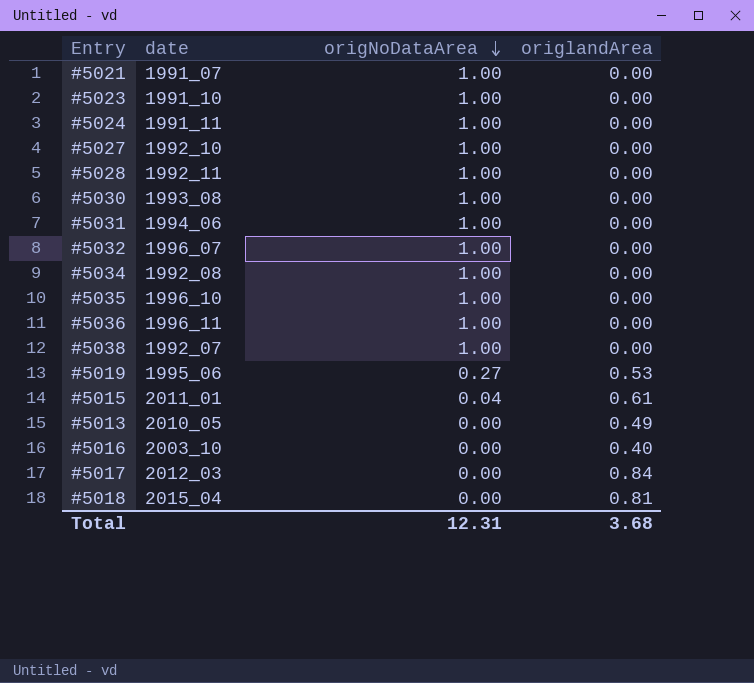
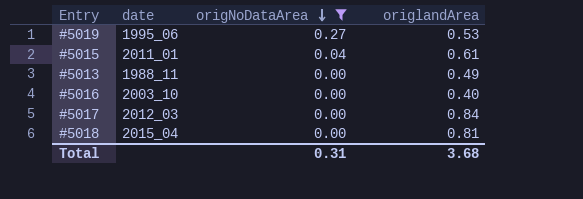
filter: none -> origNoDataArea != 1.00
#5013 | date: 2010_05 -> 1988_11
Total | origNoDataArea: 12.31 -> 0.31

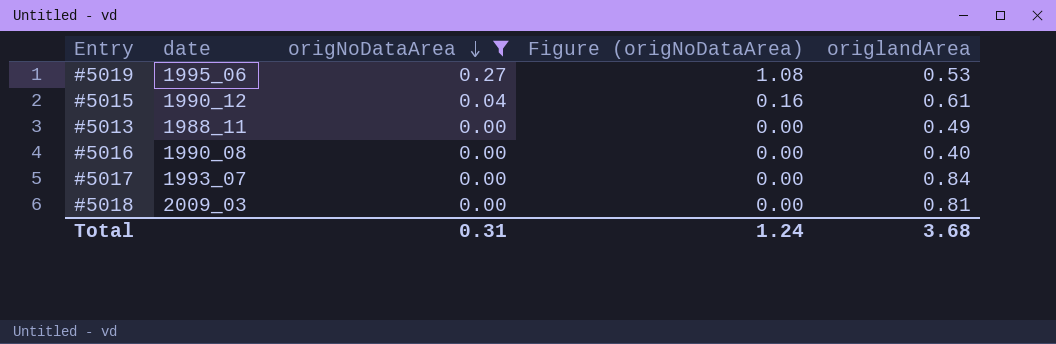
column Figure (origNoDataArea) | formula: none -> [origNoDataArea] * 4
#5015 | date: 2011_01 -> 1990_12
#5016 | date: 2003_10 -> 1990_08
#5017 | date: 2012_03 -> 1993_07
#5018 | date: 2015_04 -> 2009_03

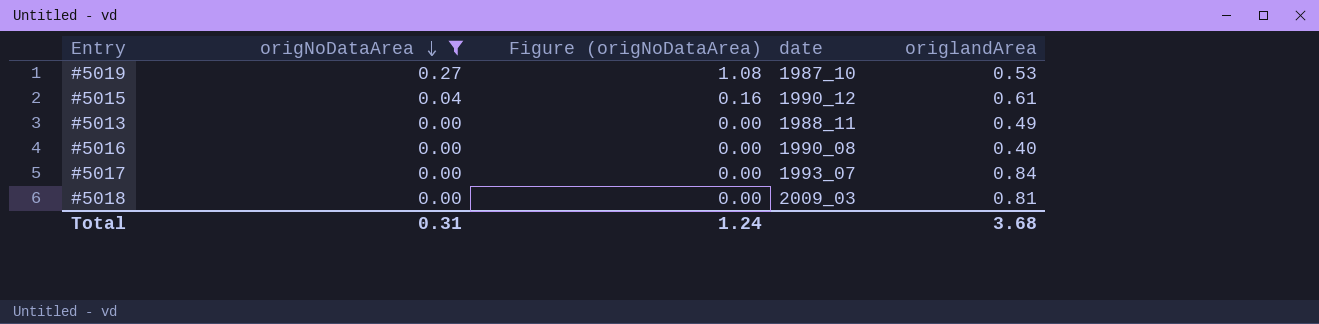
column date | position: 2 -> 4
#5019 | date: 1995_06 -> 1987_10

